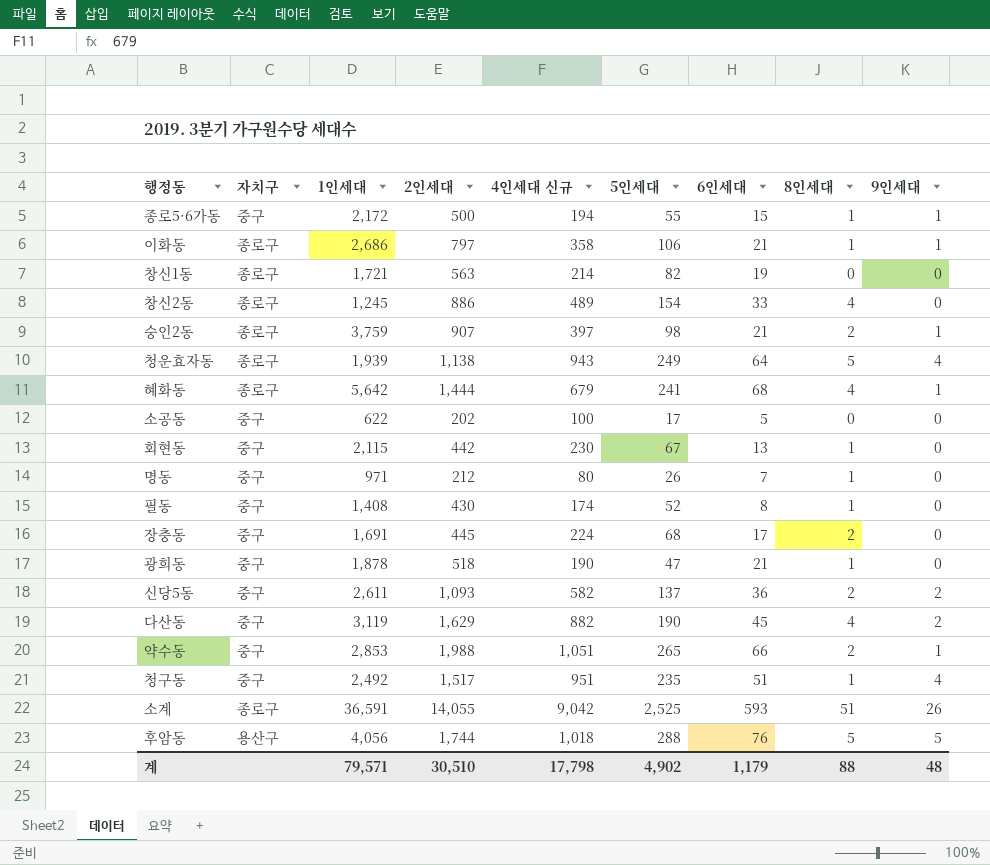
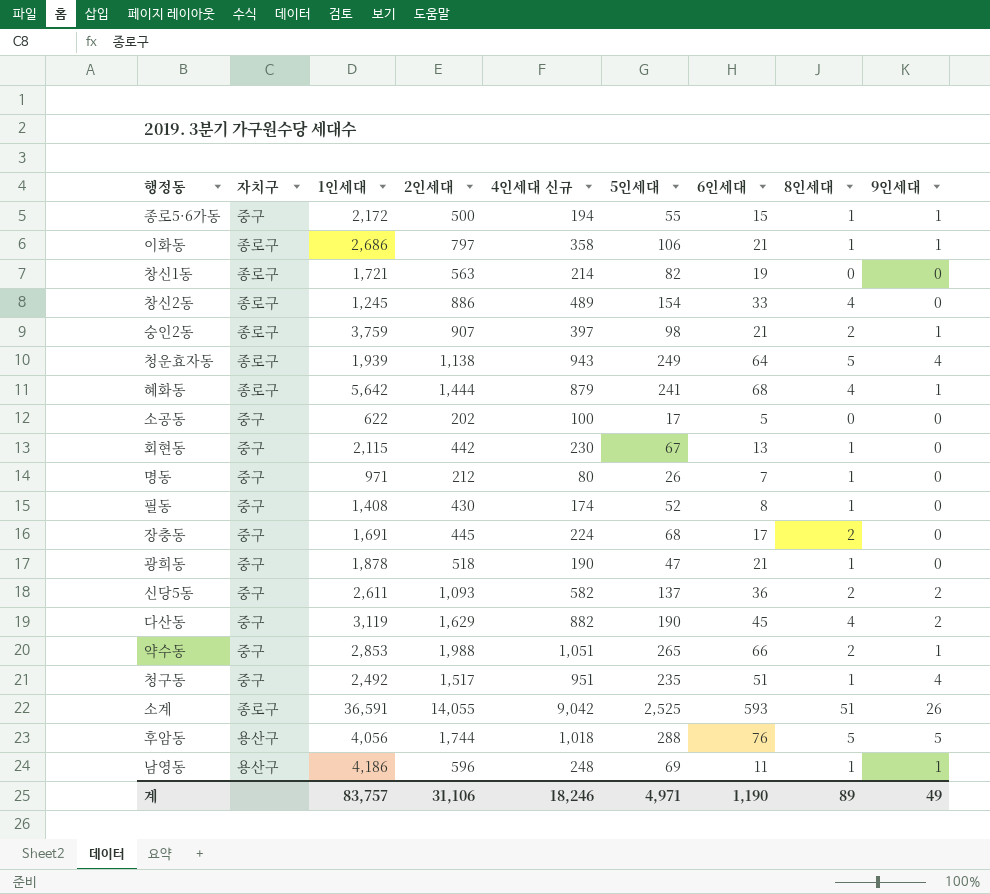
혜화동 | 4인세대 신규: 679 -> 879
row 남영동: none -> 용산구 | 4,186 | 596 | 248 | 69 | 11 | 1 | 1
계 | 1인세대: 79,571 -> 83,757
계 | 2인세대: 30,510 -> 31,106
계 | 4인세대 신규: 17,798 -> 18,246
계 | 5인세대: 4,902 -> 4,971
계 | 6인세대: 1,179 -> 1,190
계 | 8인세대: 88 -> 89
계 | 9인세대: 48 -> 49

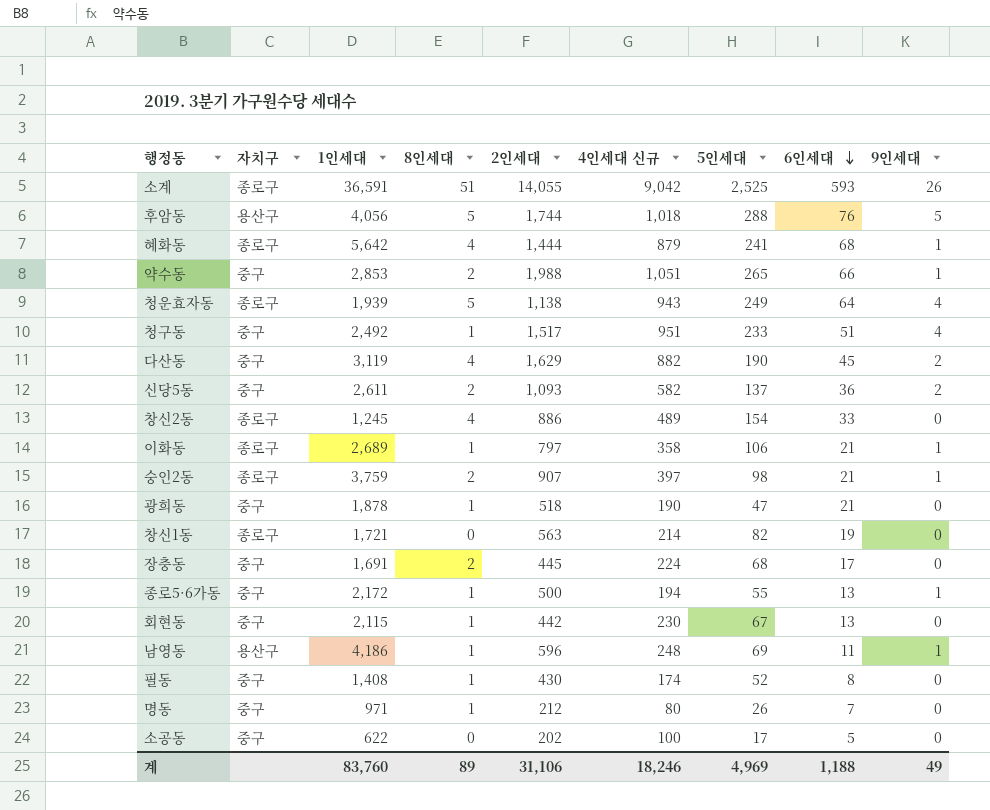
row order: none -> 6인세대 descending
column 8인세대 | position: 8 -> 4
청구동 | 5인세대: 235 -> 233
이화동 | 1인세대: 2,686 -> 2,689
종로5·6가동 | 6인세대: 15 -> 13
계 | 1인세대: 83,757 -> 83,760
계 | 5인세대: 4,971 -> 4,969
계 | 6인세대: 1,190 -> 1,188

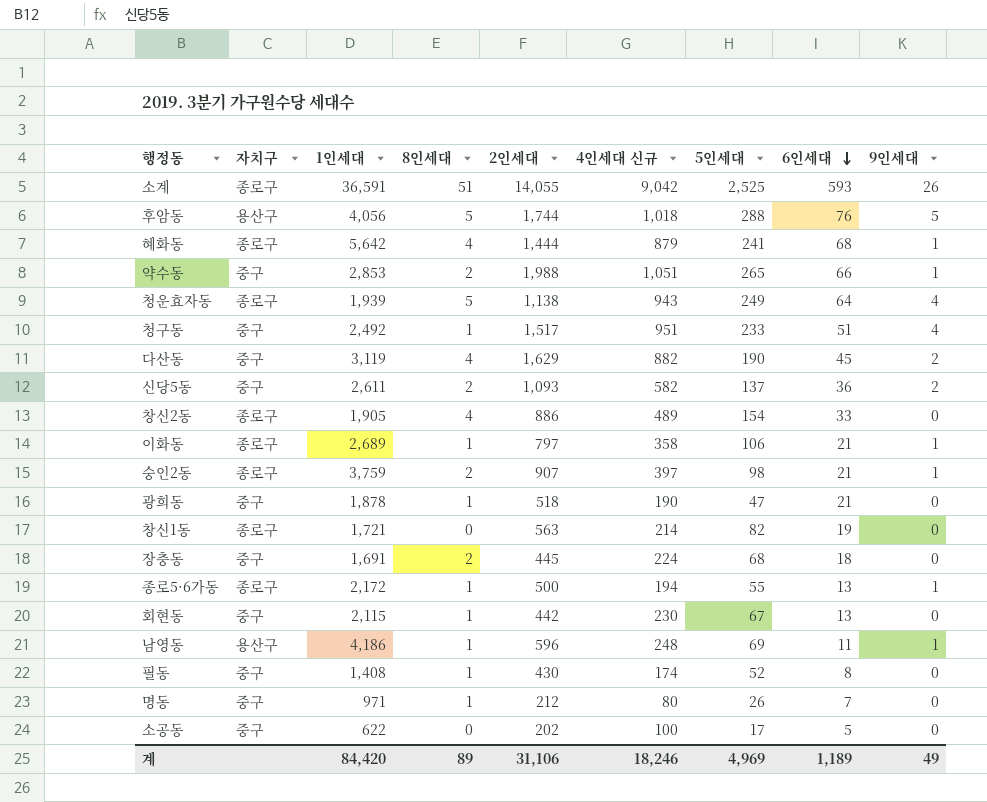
창신2동 | 1인세대: 1,245 -> 1,905
장충동 | 6인세대: 17 -> 18
종로5·6가동 | 자치구: 중구 -> 종로구
계 | 1인세대: 83,760 -> 84,420
계 | 6인세대: 1,188 -> 1,189

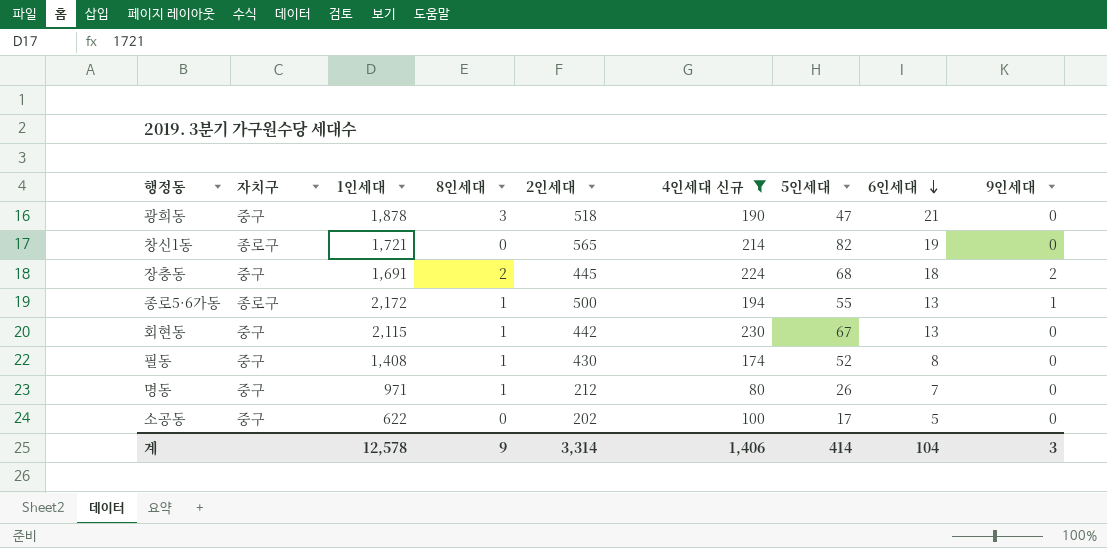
filter: none -> 4인세대 신규 <= 230
광희동 | 8인세대: 1 -> 3
창신1동 | 2인세대: 563 -> 565
장충동 | 9인세대: 0 -> 2
계 | 1인세대: 84,420 -> 12,578
계 | 8인세대: 89 -> 9
계 | 2인세대: 31,106 -> 3,314
계 | 4인세대 신규: 18,246 -> 1,406
계 | 5인세대: 4,969 -> 414
계 | 6인세대: 1,189 -> 104
계 | 9인세대: 49 -> 3

